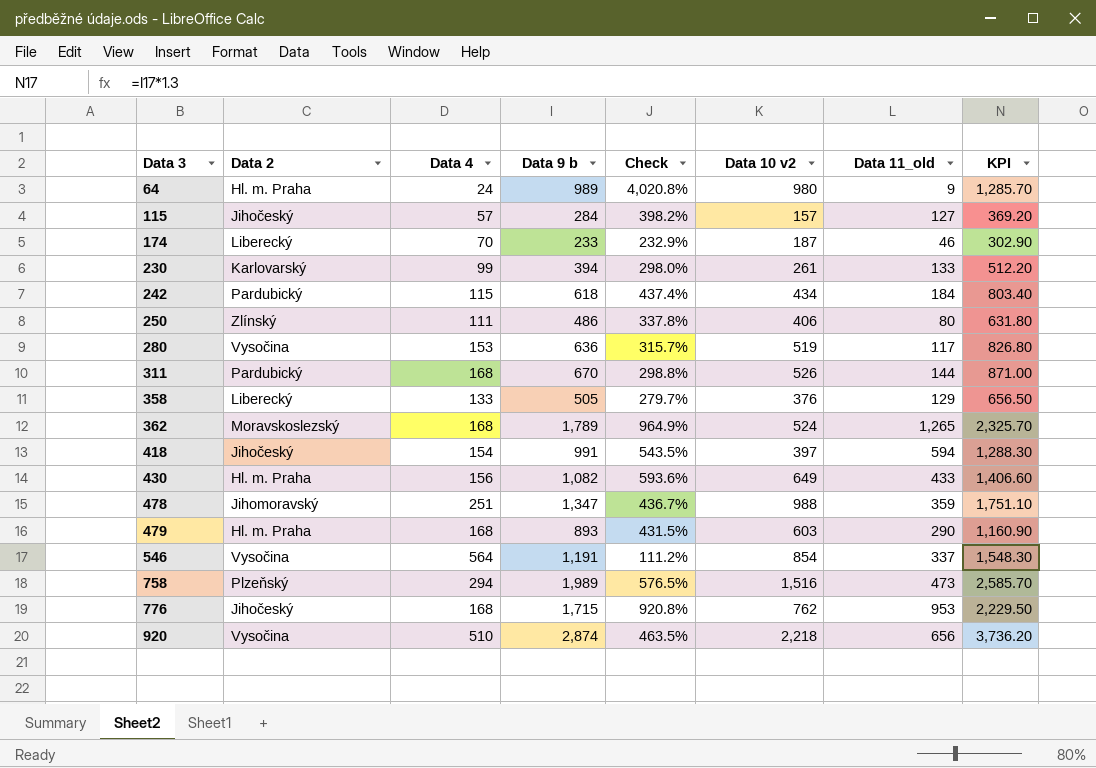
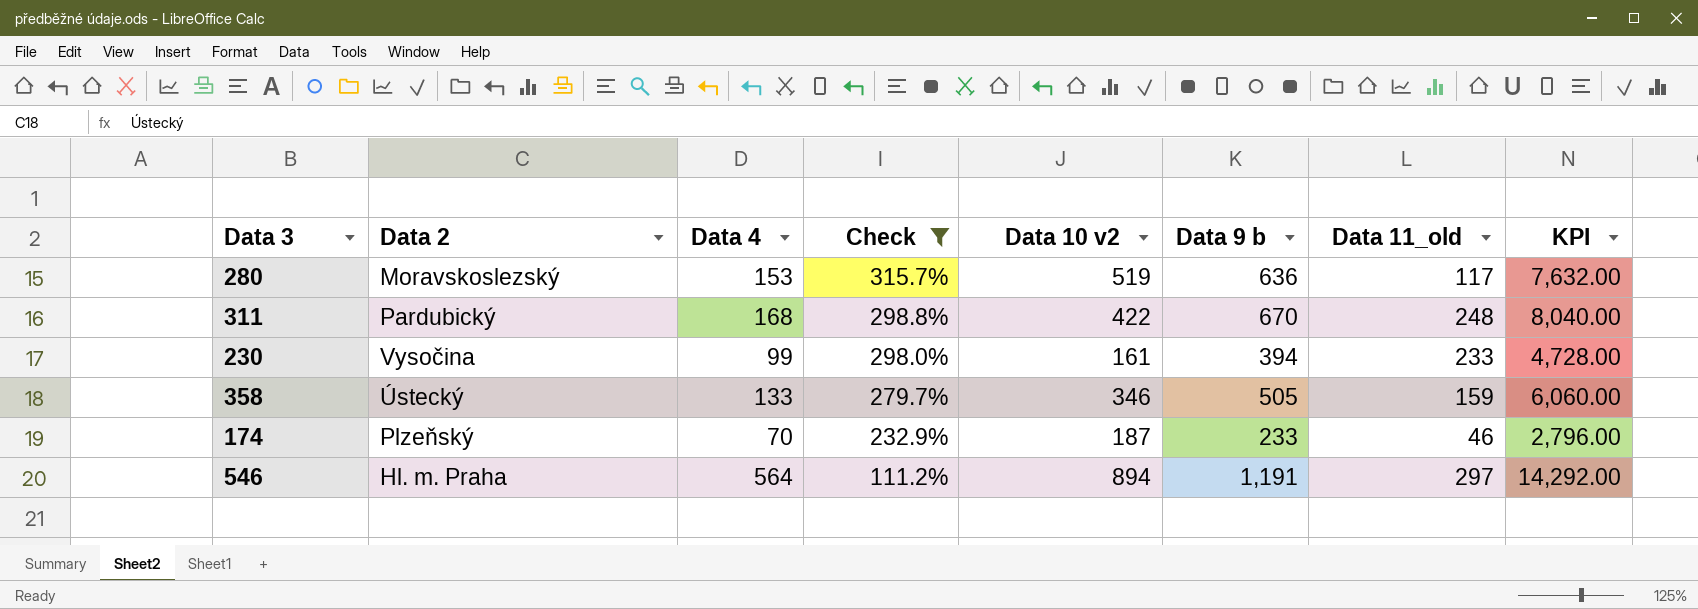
filter: none -> Check <= 315.7%
row order: Data 3 ascending -> Check descending
column Data 9 b | position: 4 -> 6
column KPI | formula: [Data 9 b] * 1.3 -> [Data 9 b] * 12
280 | Data 2: Vysočina -> Moravskoslezský
311 | Data 10 v2: 526 -> 422
311 | Data 11_old: 144 -> 248
230 | Data 2: Karlovarský -> Vysočina
230 | Data 10 v2: 261 -> 161
230 | Data 11_old: 133 -> 233
358 | Data 2: Liberecký -> Ústecký
358 | Data 10 v2: 376 -> 346
358 | Data 11_old: 129 -> 159
174 | Data 2: Liberecký -> Plzeňský
546 | Data 2: Vysočina -> Hl. m. Praha
546 | Data 10 v2: 854 -> 894
546 | Data 11_old: 337 -> 297

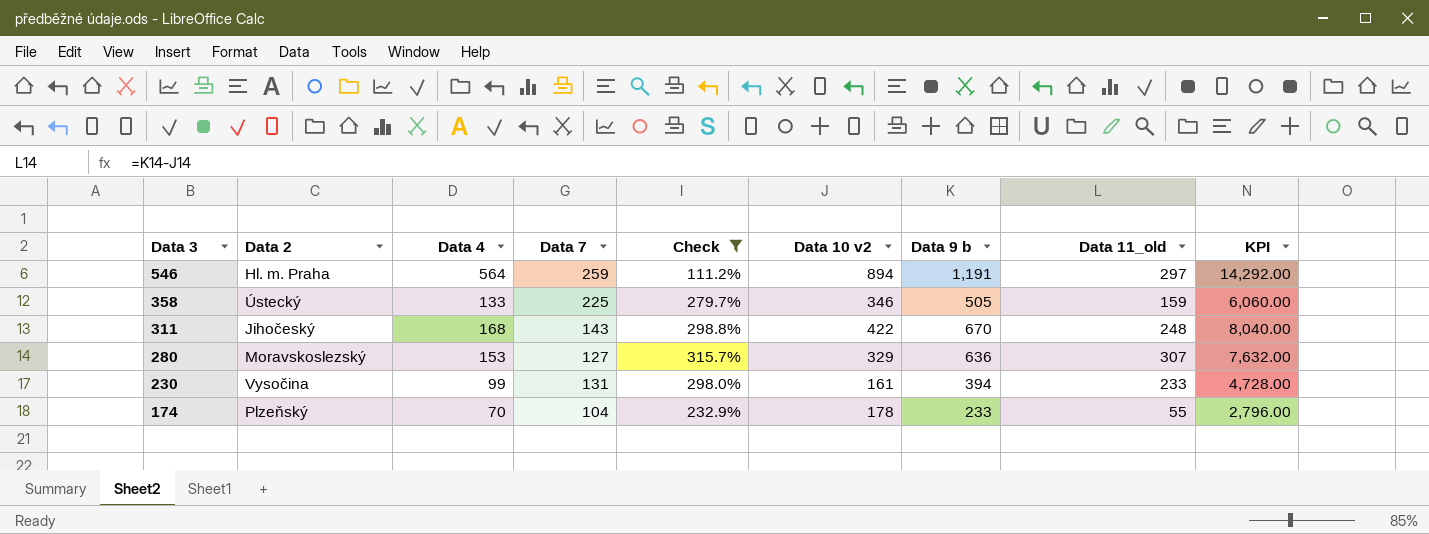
row order: Check descending -> Data 3 descending
column Data 7 | position: none -> 4
311 | Data 2: Pardubický -> Jihočeský
280 | Data 10 v2: 519 -> 329
280 | Data 11_old: 117 -> 307
174 | Data 10 v2: 187 -> 178
174 | Data 11_old: 46 -> 55

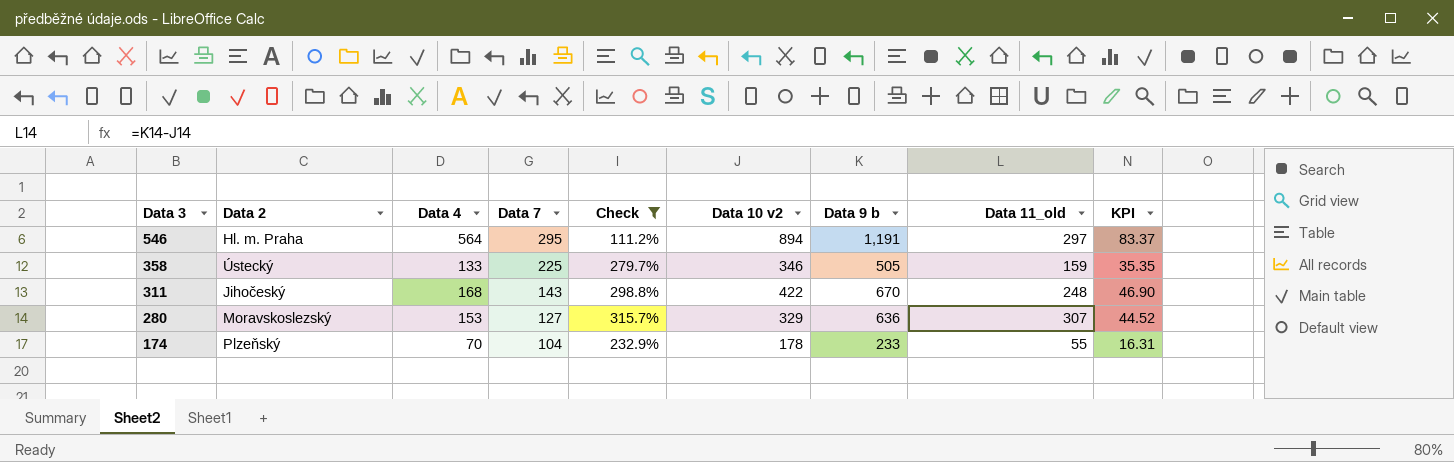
column KPI | formula: [Data 9 b] * 12 -> [Data 9 b] * 0.07
row 230: Vysočina | 99 | 131 | 298.0% | 161 | 394 | 233 | 4,728.00 -> none
546 | Data 7: 259 -> 295

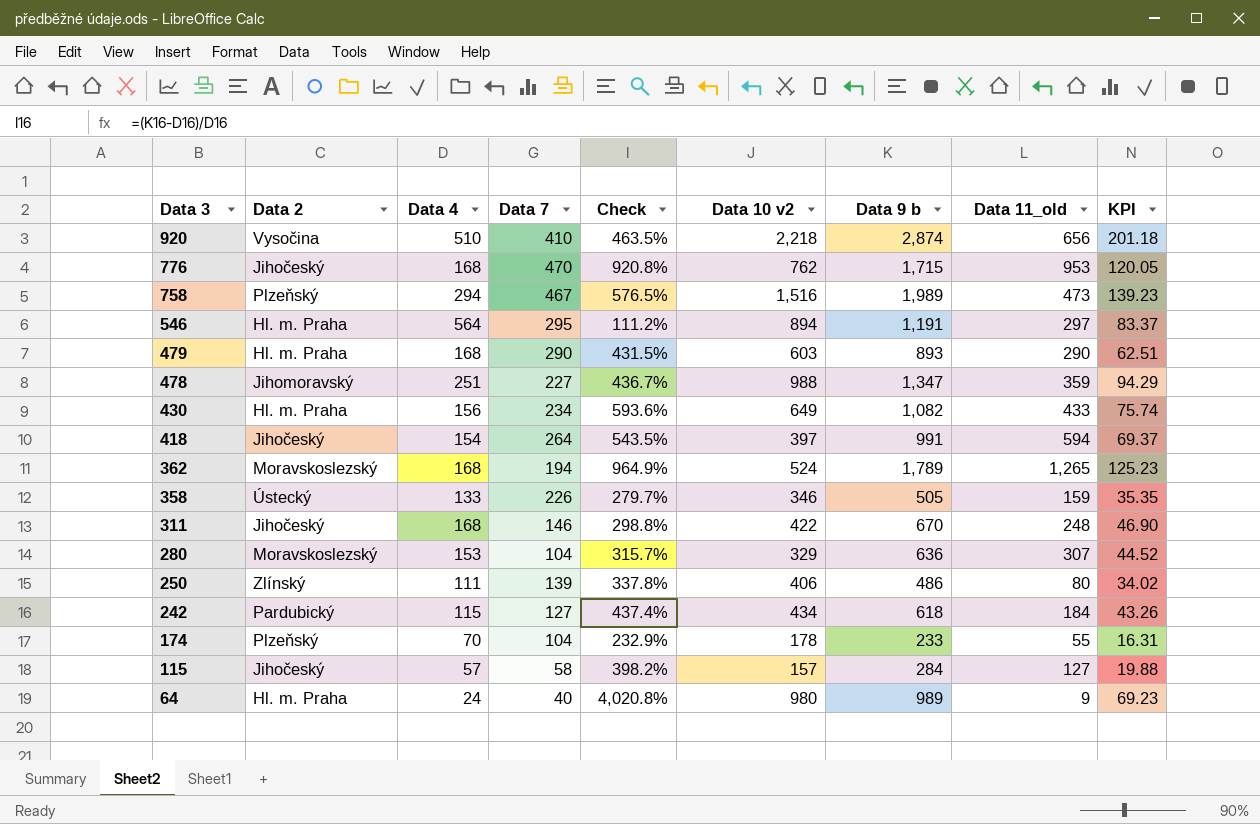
filter: Check <= 315.7% -> none
358 | Data 7: 225 -> 226
311 | Data 7: 143 -> 146
280 | Data 7: 127 -> 104

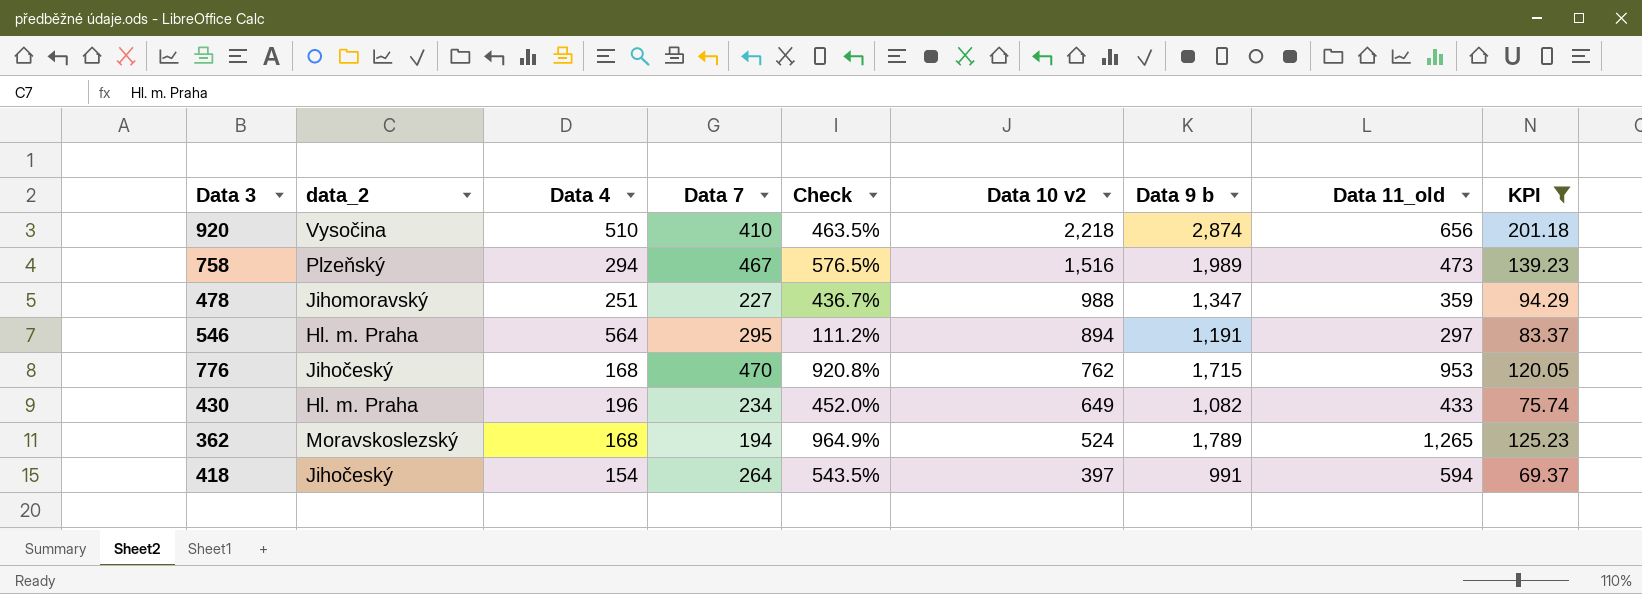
filter: none -> KPI >= 69.37
row order: Data 3 descending -> Data 10 v2 descending
column name: Data 2 -> data_2
430 | Data 4: 156 -> 196
430 | Check: 593.6% -> 452.0%

